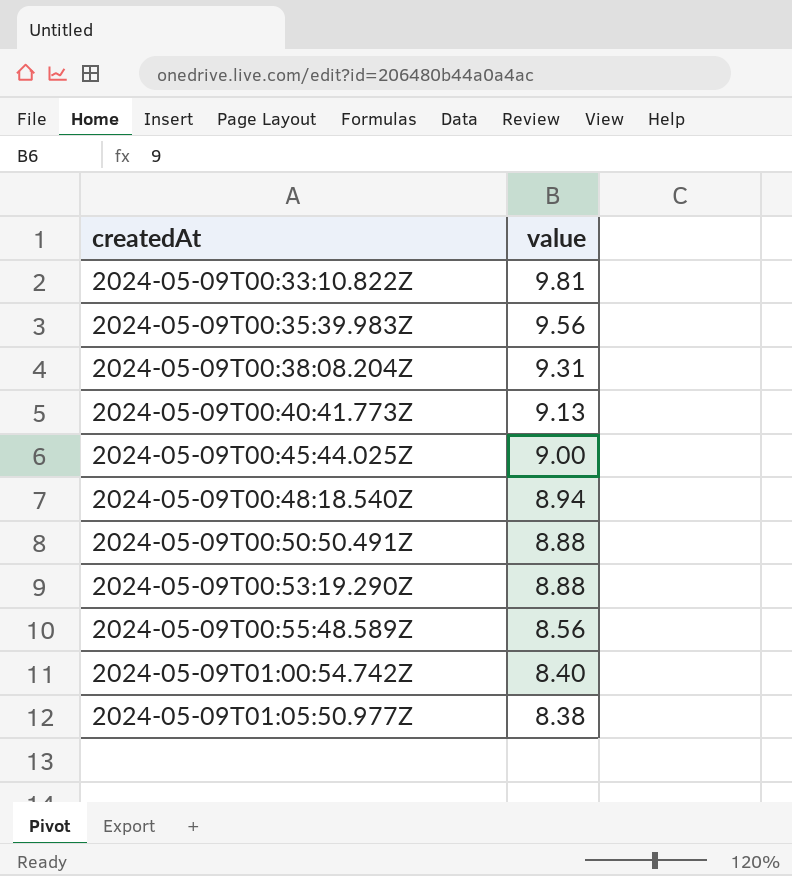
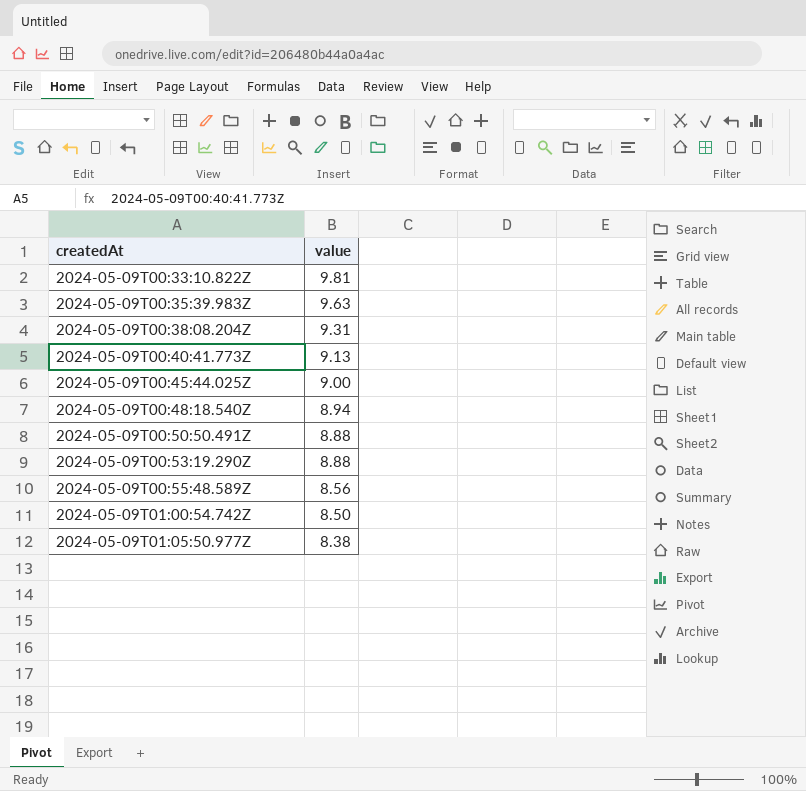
2024-05-09T00:35:39.983Z | value: 9.56 -> 9.63
2024-05-09T01:00:54.742Z | value: 8.40 -> 8.50

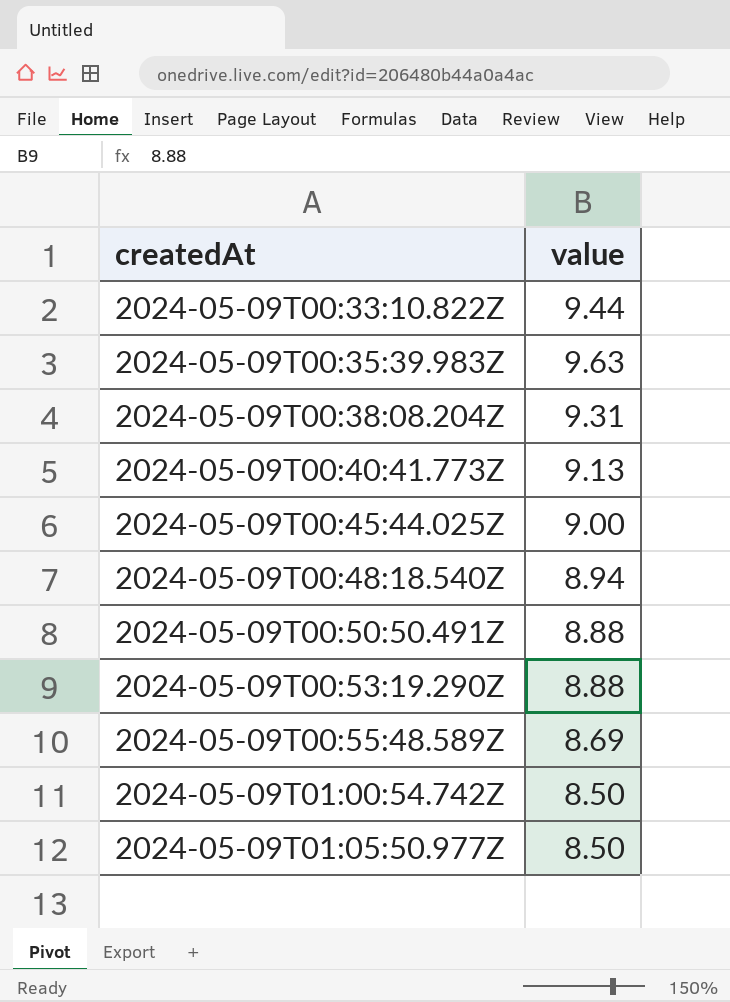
2024-05-09T00:33:10.822Z | value: 9.81 -> 9.44
2024-05-09T00:55:48.589Z | value: 8.56 -> 8.69
2024-05-09T01:05:50.977Z | value: 8.38 -> 8.50

